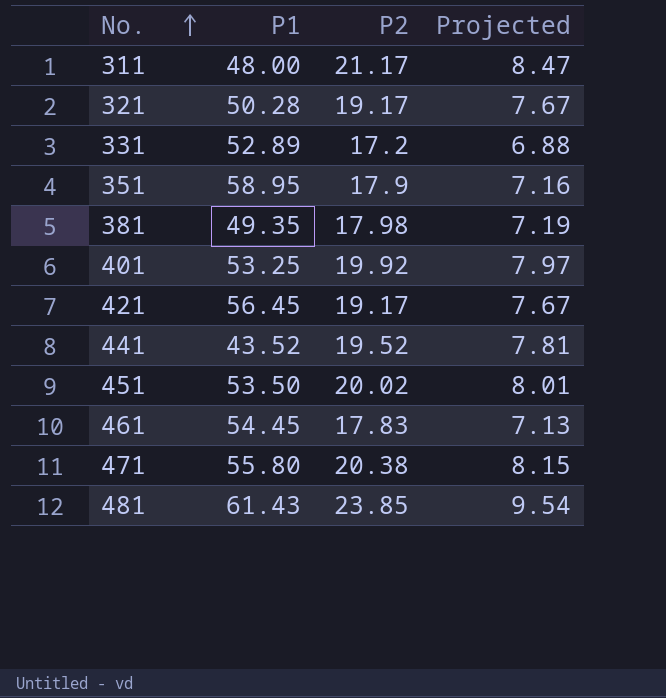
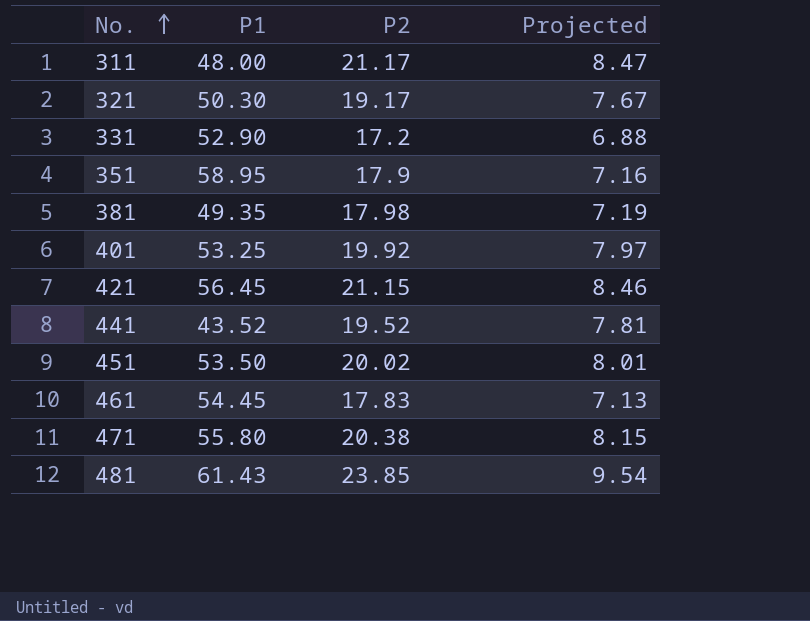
321 | P1: 50.28 -> 50.30
331 | P1: 52.89 -> 52.90
421 | P2: 19.17 -> 21.15
421 | Projected: 7.67 -> 8.46

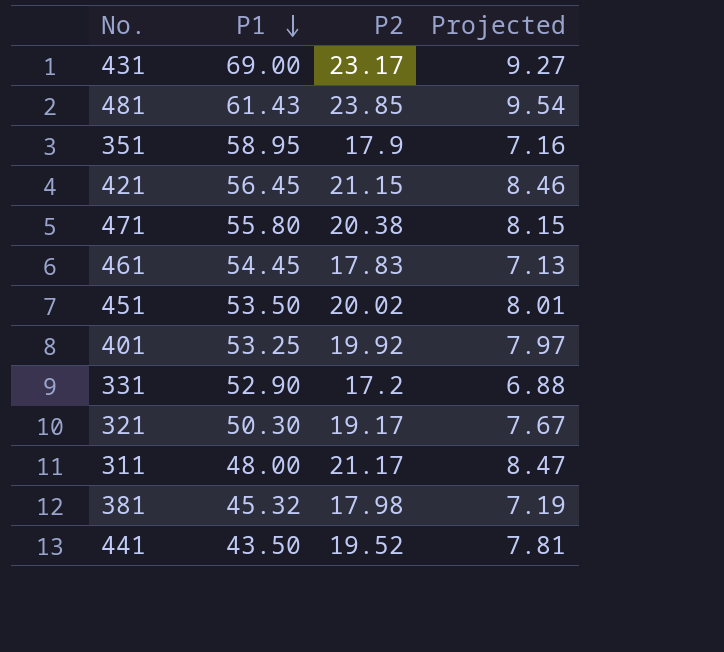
row order: No. ascending -> P1 descending
row 431: none -> 69.00 | 23.17 | 9.27
381 | P1: 49.35 -> 45.32
441 | P1: 43.52 -> 43.50

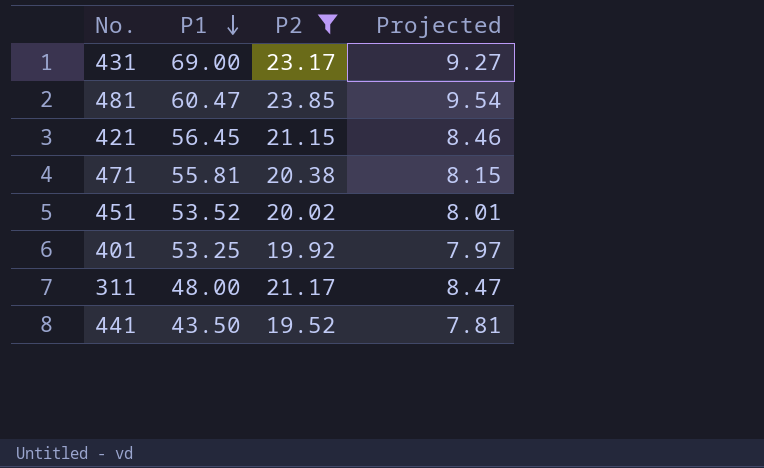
filter: none -> P2 >= 19.52
481 | P1: 61.43 -> 60.47
471 | P1: 55.80 -> 55.81
451 | P1: 53.50 -> 53.52

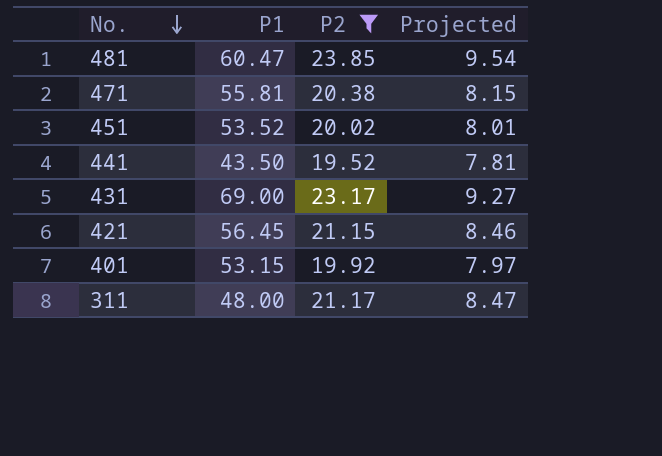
row order: P1 descending -> No. descending
401 | P1: 53.25 -> 53.15

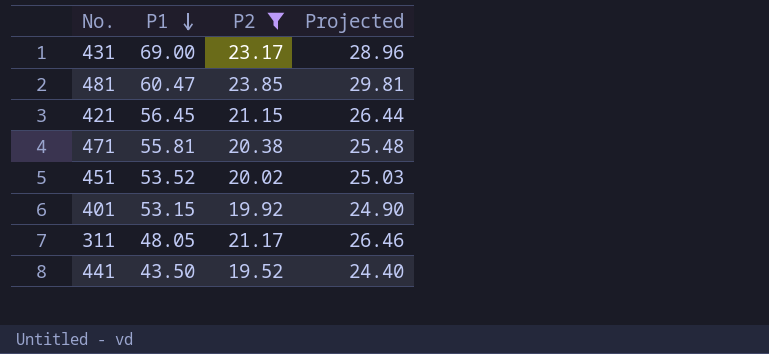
row order: No. descending -> P1 descending
column Projected | formula: [P2] * 0.4 -> [P2] * 1.25
311 | P1: 48.00 -> 48.05

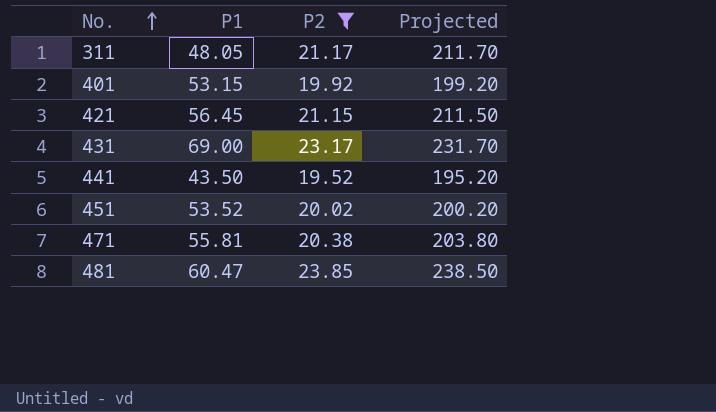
row order: P1 descending -> No. ascending
column Projected | formula: [P2] * 1.25 -> [P2] * 10

